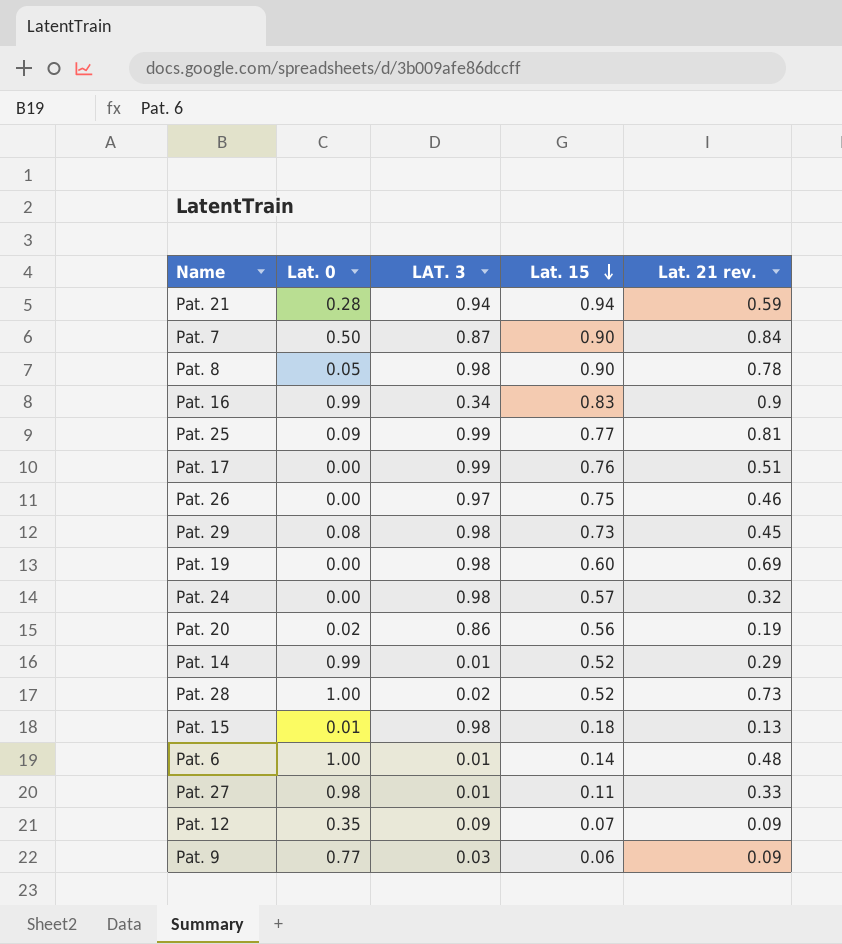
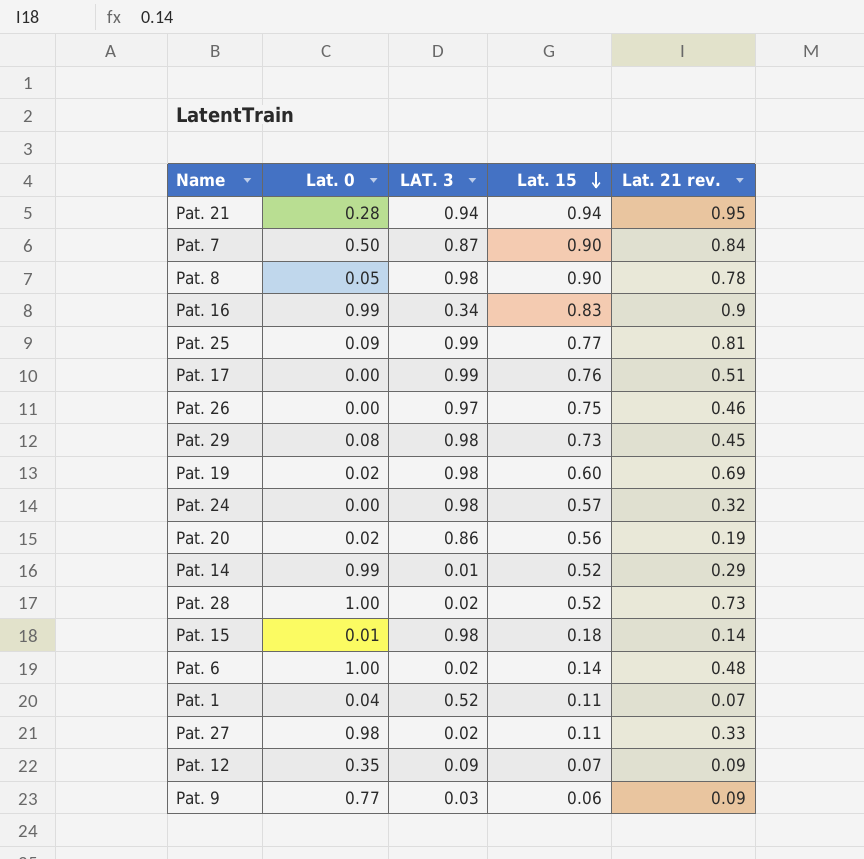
Pat. 21 | Lat. 21 rev.: 0.59 -> 0.95
Pat. 19 | Lat. 0: 0.00 -> 0.02
Pat. 15 | Lat. 21 rev.: 0.13 -> 0.14
Pat. 6 | LAT. 3: 0.01 -> 0.02
row Pat. 1: none -> 0.04 | 0.52 | 0.11 | 0.07
Pat. 27 | LAT. 3: 0.01 -> 0.02

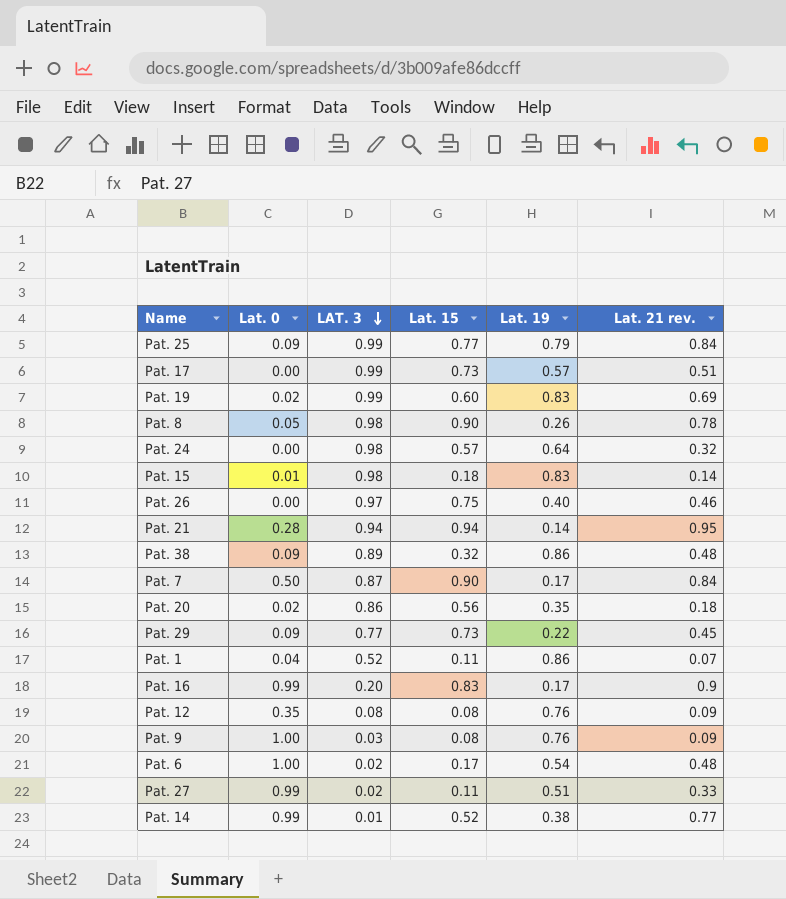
row order: Lat. 15 descending -> LAT. 3 descending
column Lat. 19 | position: none -> 5
row Pat. 28: 1.00 | 0.02 | 0.52 | 0.73 -> none
Pat. 25 | Lat. 21 rev.: 0.81 -> 0.84
Pat. 17 | Lat. 15: 0.76 -> 0.73
Pat. 19 | LAT. 3: 0.98 -> 0.99
row Pat. 38: none -> 0.09 | 0.89 | 0.32 | 0.86 | 0.48
Pat. 20 | Lat. 21 rev.: 0.19 -> 0.18
Pat. 29 | Lat. 0: 0.08 -> 0.09
Pat. 29 | LAT. 3: 0.98 -> 0.77
Pat. 16 | LAT. 3: 0.34 -> 0.20
Pat. 12 | LAT. 3: 0.09 -> 0.08
Pat. 12 | Lat. 15: 0.07 -> 0.08
Pat. 9 | Lat. 0: 0.77 -> 1.00
Pat. 9 | Lat. 15: 0.06 -> 0.08
Pat. 6 | Lat. 15: 0.14 -> 0.17
Pat. 27 | Lat. 0: 0.98 -> 0.99
Pat. 14 | Lat. 21 rev.: 0.29 -> 0.77

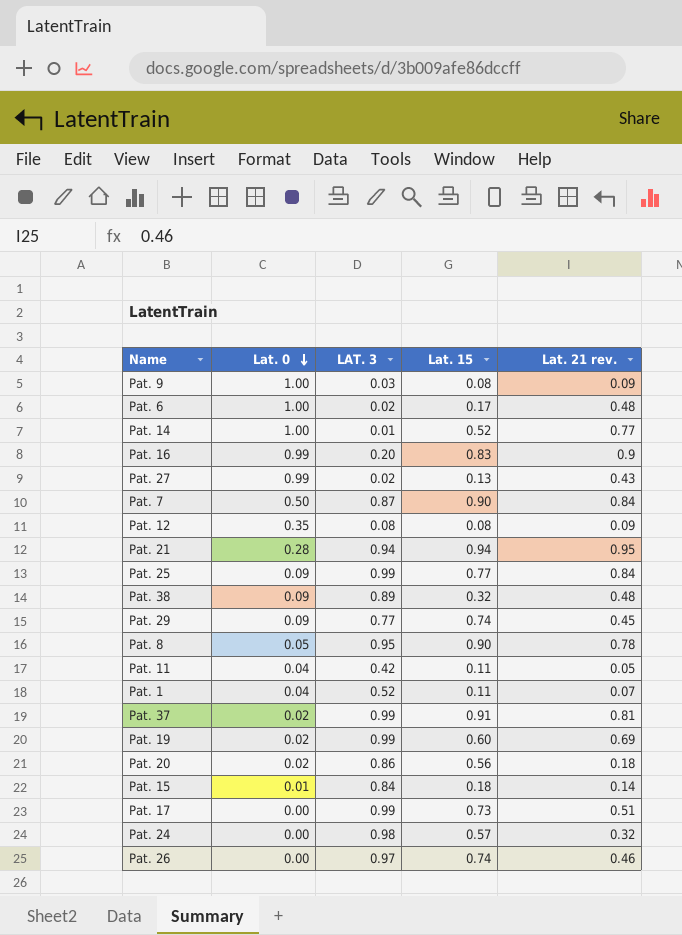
row order: LAT. 3 descending -> Lat. 0 descending
column Lat. 19 | position: 5 -> none
Pat. 14 | Lat. 0: 0.99 -> 1.00
Pat. 27 | Lat. 15: 0.11 -> 0.13
Pat. 27 | Lat. 21 rev.: 0.33 -> 0.43
Pat. 29 | Lat. 15: 0.73 -> 0.74
Pat. 8 | LAT. 3: 0.98 -> 0.95
row Pat. 11: none -> 0.04 | 0.42 | 0.11 | 0.05
row Pat. 37: none -> 0.02 | 0.99 | 0.91 | 0.81
Pat. 15 | LAT. 3: 0.98 -> 0.84
Pat. 26 | Lat. 15: 0.75 -> 0.74

